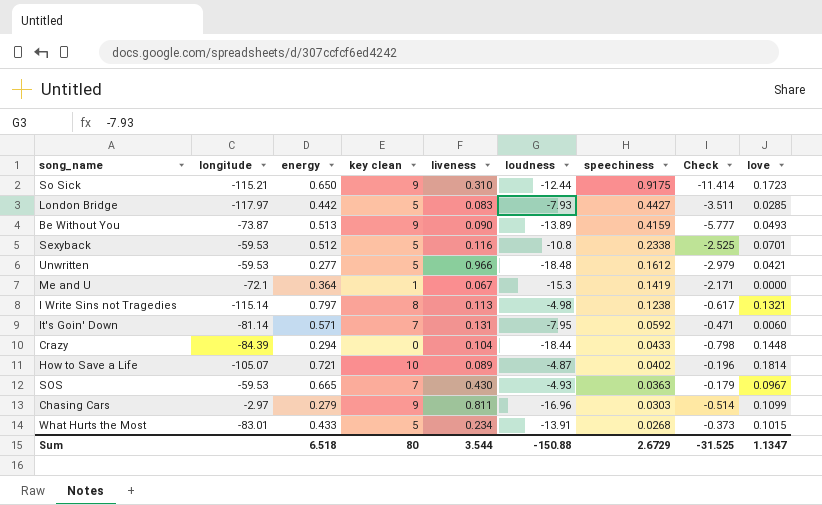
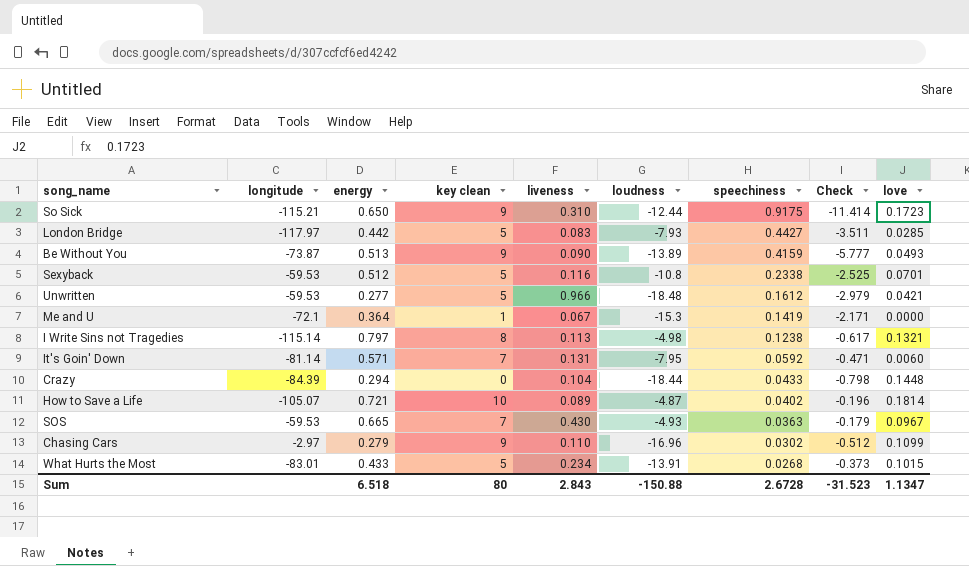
Chasing Cars | liveness: 0.811 -> 0.110
Chasing Cars | speechiness: 0.0303 -> 0.0302
Chasing Cars | Check: -0.514 -> -0.512
Sum | liveness: 3.544 -> 2.843
Sum | speechiness: 2.6729 -> 2.6728
Sum | Check: -31.525 -> -31.523

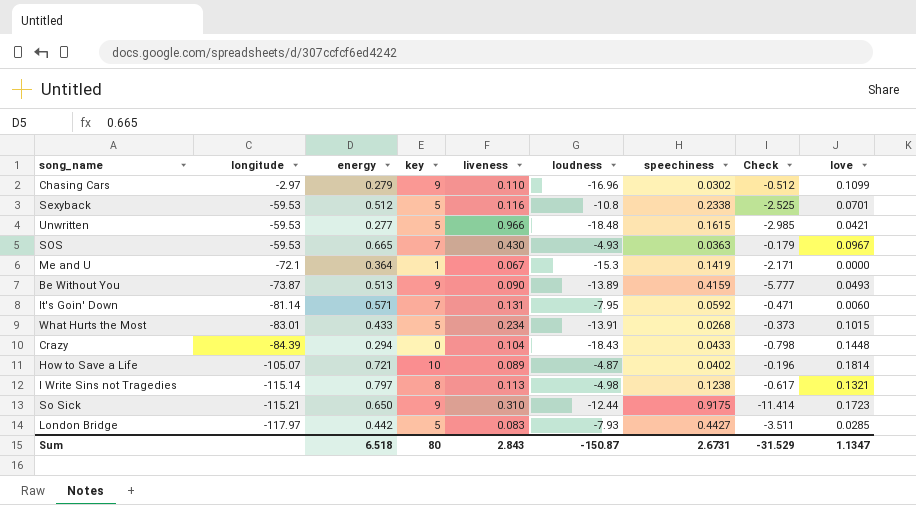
row order: speechiness descending -> longitude descending
column name: key clean -> key
Unwritten | speechiness: 0.1612 -> 0.1615
Unwritten | Check: -2.979 -> -2.985
Crazy | loudness: -18.44 -> -18.43
Sum | loudness: -150.88 -> -150.87
Sum | speechiness: 2.6728 -> 2.6731
Sum | Check: -31.523 -> -31.529

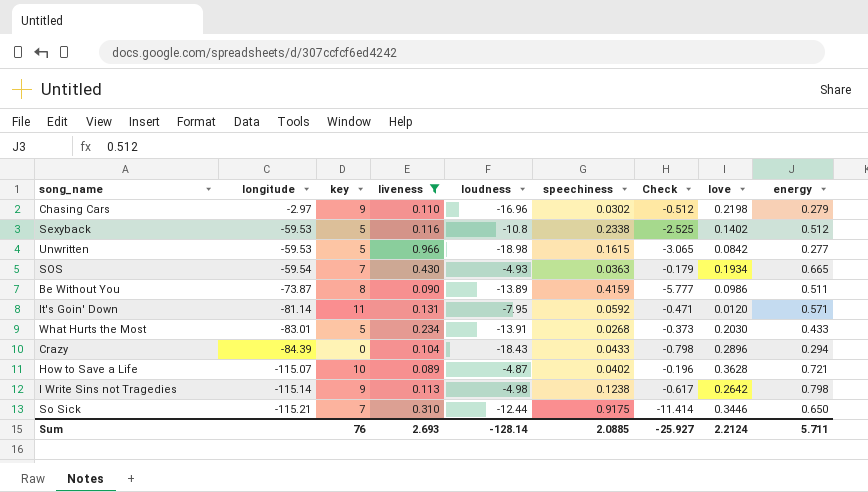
filter: none -> liveness >= 0.089
column energy | position: 3 -> 9
Chasing Cars | love: 0.1099 -> 0.2198
Sexyback | love: 0.0701 -> 0.1402
Unwritten | loudness: -18.48 -> -18.98
Unwritten | Check: -2.985 -> -3.065
Unwritten | love: 0.0421 -> 0.0842
SOS | longitude: -59.53 -> -59.54
SOS | love: 0.0967 -> 0.1934
Be Without You | key: 9 -> 8
Be Without You | love: 0.0493 -> 0.0986
Be Without You | energy: 0.513 -> 0.511
It's Goin' Down | key: 7 -> 11
It's Goin' Down | love: 0.0060 -> 0.0120
What Hurts the Most | love: 0.1015 -> 0.2030
Crazy | love: 0.1448 -> 0.2896
How to Save a Life | longitude: -105.07 -> -115.07
How to Save a Life | love: 0.1814 -> 0.3628
I Write Sins not Tragedies | key: 8 -> 9
I Write Sins not Tragedies | love: 0.1321 -> 0.2642
I Write Sins not Tragedies | energy: 0.797 -> 0.798
So Sick | key: 9 -> 7
So Sick | love: 0.1723 -> 0.3446
Sum | key: 80 -> 76
Sum | liveness: 2.843 -> 2.693
Sum | loudness: -150.87 -> -128.14
Sum | speechiness: 2.6731 -> 2.0885
Sum | Check: -31.529 -> -25.927
Sum | love: 1.1347 -> 2.2124
Sum | energy: 6.518 -> 5.711

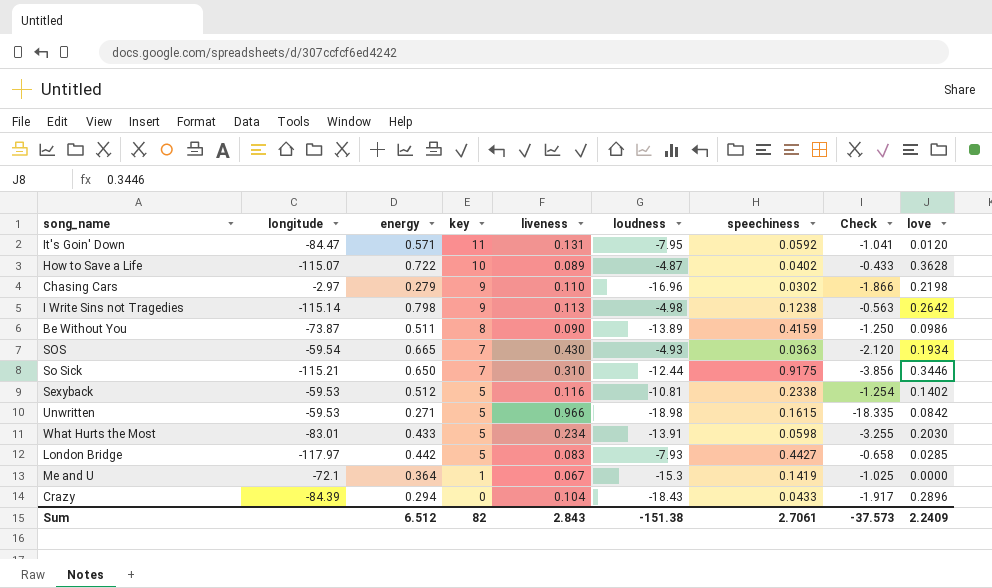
filter: liveness >= 0.089 -> none
row order: longitude descending -> key descending
column energy | position: 9 -> 3
column Check | formula: [loudness] * [speechiness] -> [liveness] * [loudness]
It's Goin' Down | longitude: -81.14 -> -84.47
How to Save a Life | energy: 0.721 -> 0.722
Sexyback | loudness: -10.8 -> -10.81
Unwritten | energy: 0.277 -> 0.271
What Hurts the Most | speechiness: 0.0268 -> 0.0598
Sum | energy: 5.711 -> 6.512
Sum | key: 76 -> 82
Sum | liveness: 2.693 -> 2.843
Sum | loudness: -128.14 -> -151.38
Sum | speechiness: 2.0885 -> 2.7061
Sum | Check: -25.927 -> -37.573
Sum | love: 2.2124 -> 2.2409

